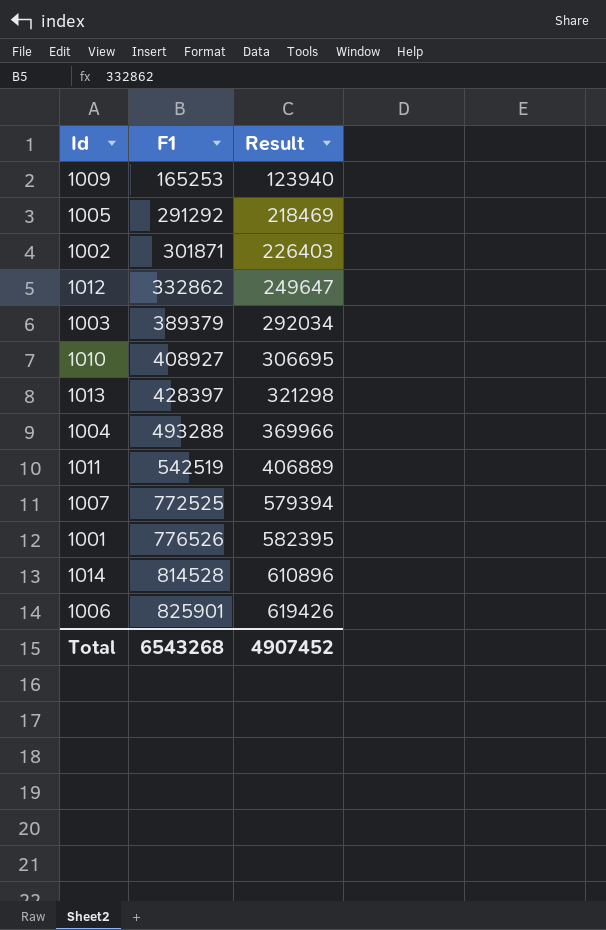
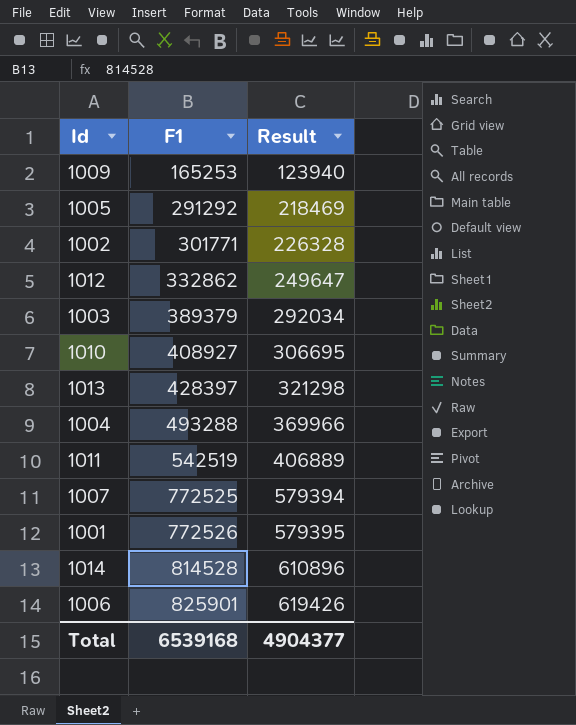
1002 | F1: 301871 -> 301771
1002 | Result: 226403 -> 226328
1001 | F1: 776526 -> 772526
1001 | Result: 582395 -> 579395
Total | F1: 6543268 -> 6539168
Total | Result: 4907452 -> 4904377

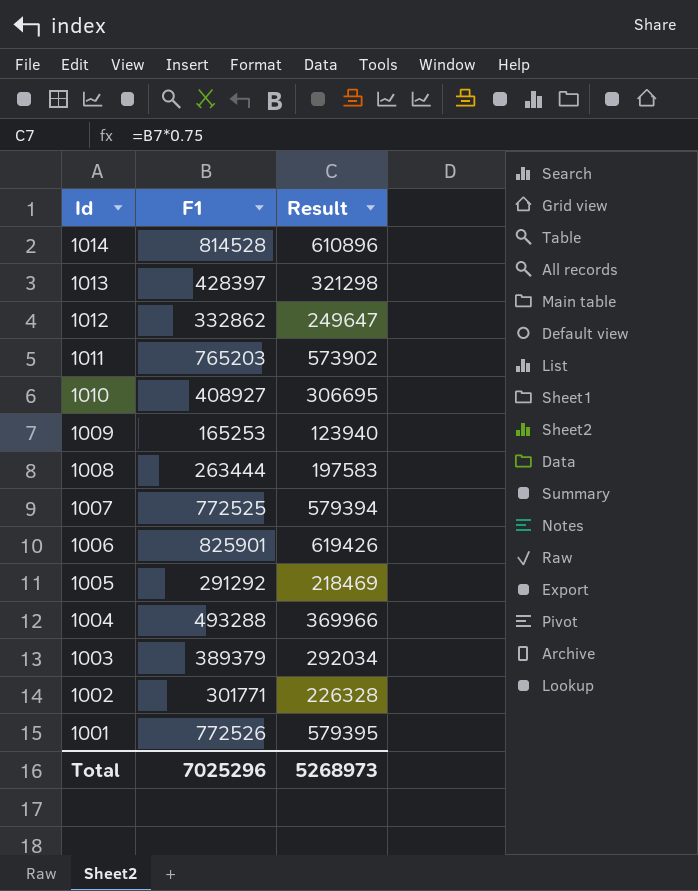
row order: F1 ascending -> Id descending
1011 | F1: 542519 -> 765203
1011 | Result: 406889 -> 573902
row 1008: none -> 263444 | 197583
Total | F1: 6539168 -> 7025296
Total | Result: 4904377 -> 5268973

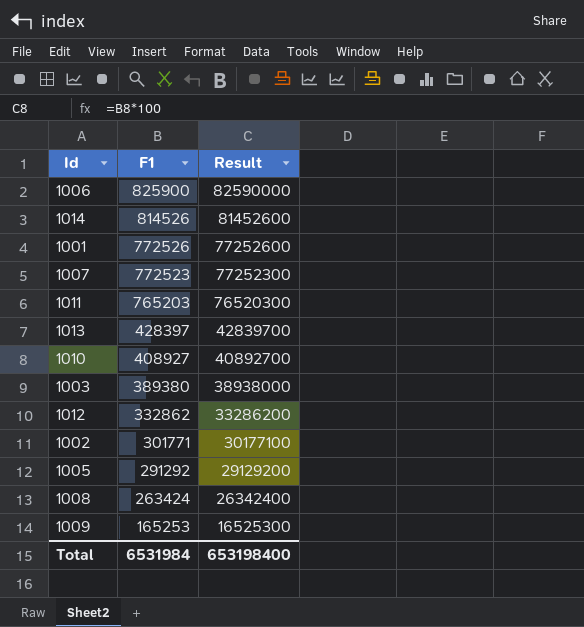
row order: Id descending -> F1 descending
column Result | formula: [F1] * 0.75 -> [F1] * 100
row 1004: 493288 | 369966 -> none
1006 | F1: 825901 -> 825900
1014 | F1: 814528 -> 814526
1007 | F1: 772525 -> 772523
1003 | F1: 389379 -> 389380
1008 | F1: 263444 -> 263424
Total | F1: 7025296 -> 6531984
Total | Result: 5268973 -> 653198400

